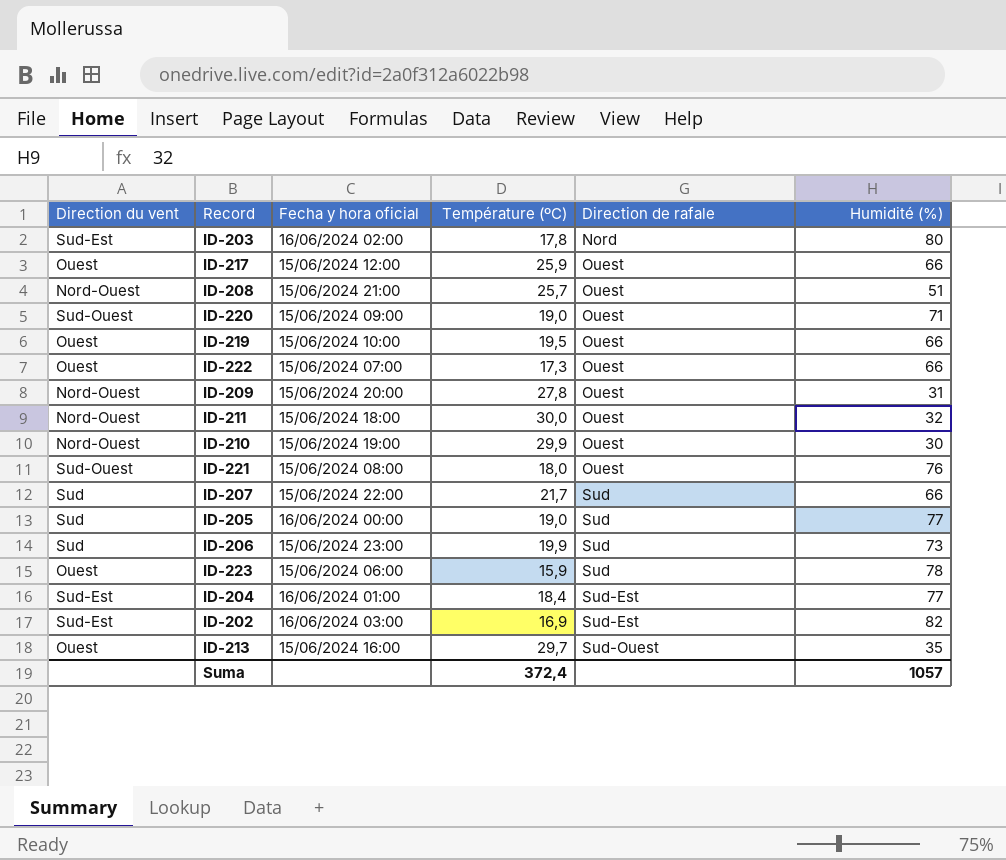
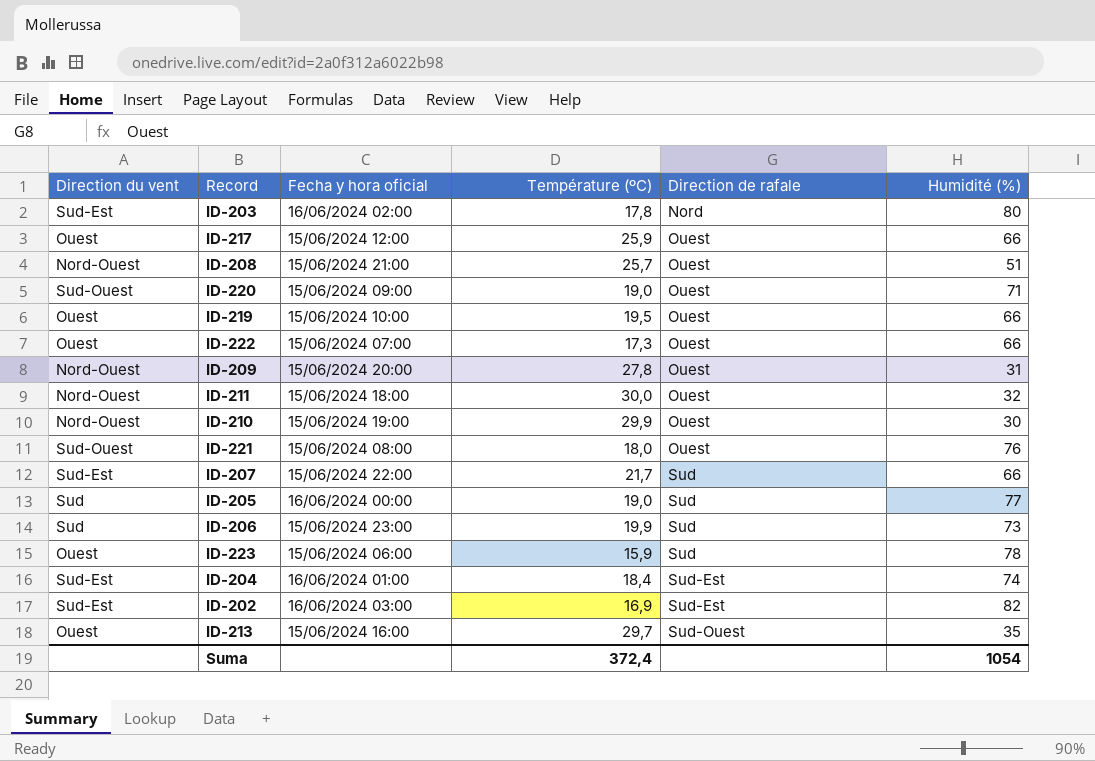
ID-207 | Direction du vent: Sud -> Sud-Est
ID-204 | Humidité (%): 77 -> 74
Suma | Humidité (%): 1057 -> 1054

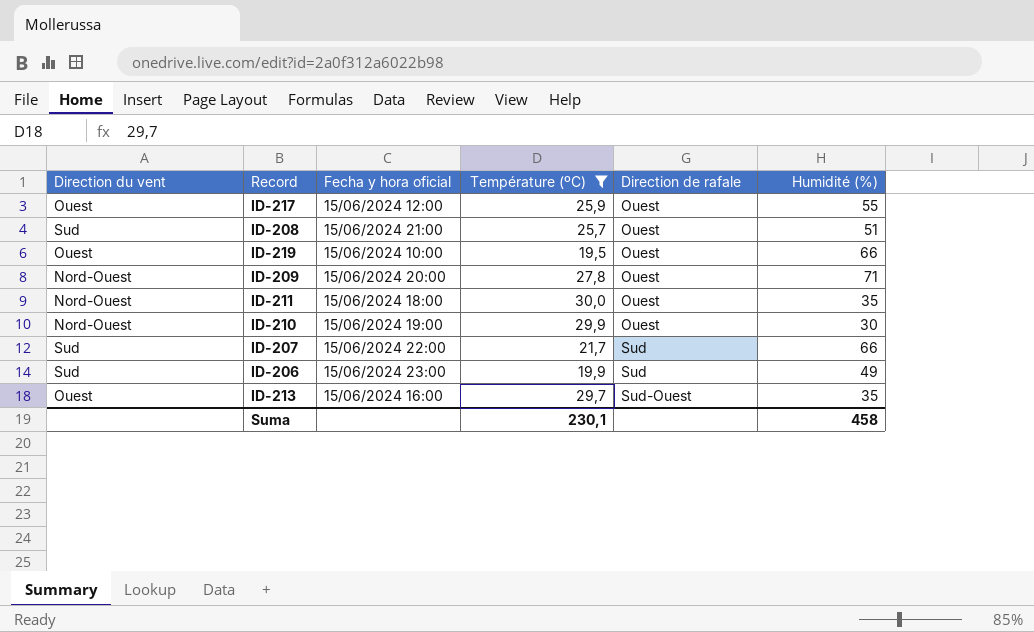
filter: none -> Température (ºC) >= 19,5
ID-217 | Humidité (%): 66 -> 55
ID-208 | Direction du vent: Nord-Ouest -> Sud
ID-209 | Humidité (%): 31 -> 71
ID-211 | Humidité (%): 32 -> 35
ID-207 | Direction du vent: Sud-Est -> Sud
ID-206 | Humidité (%): 73 -> 49
Suma | Température (ºC): 372,4 -> 230,1
Suma | Humidité (%): 1054 -> 458

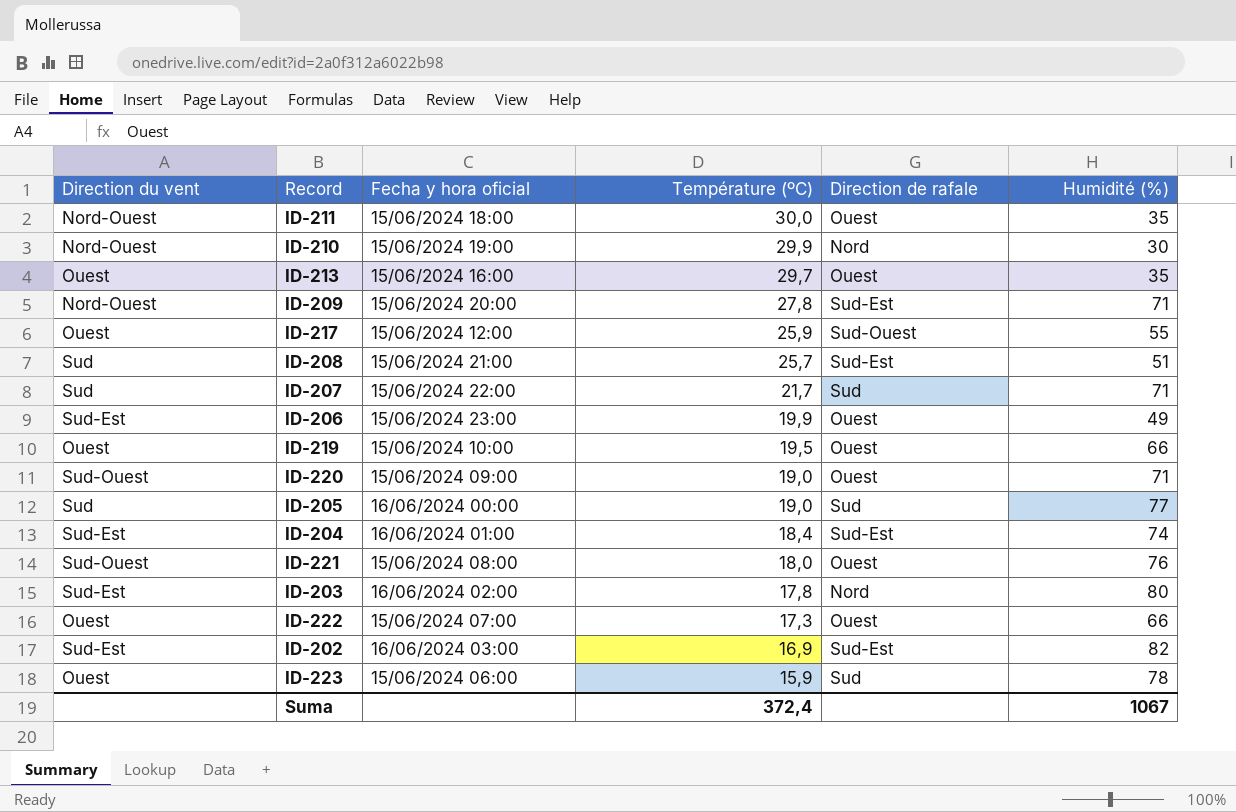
filter: Température (ºC) >= 19,5 -> none
row order: Direction de rafale ascending -> Température (ºC) descending
ID-210 | Direction de rafale: Ouest -> Nord
ID-213 | Direction de rafale: Sud-Ouest -> Ouest
ID-209 | Direction de rafale: Ouest -> Sud-Est
ID-217 | Direction de rafale: Ouest -> Sud-Ouest
ID-208 | Direction de rafale: Ouest -> Sud-Est
ID-207 | Humidité (%): 66 -> 71
ID-206 | Direction du vent: Sud -> Sud-Est
ID-206 | Direction de rafale: Sud -> Ouest
Suma | Température (ºC): 230,1 -> 372,4
Suma | Humidité (%): 458 -> 1067

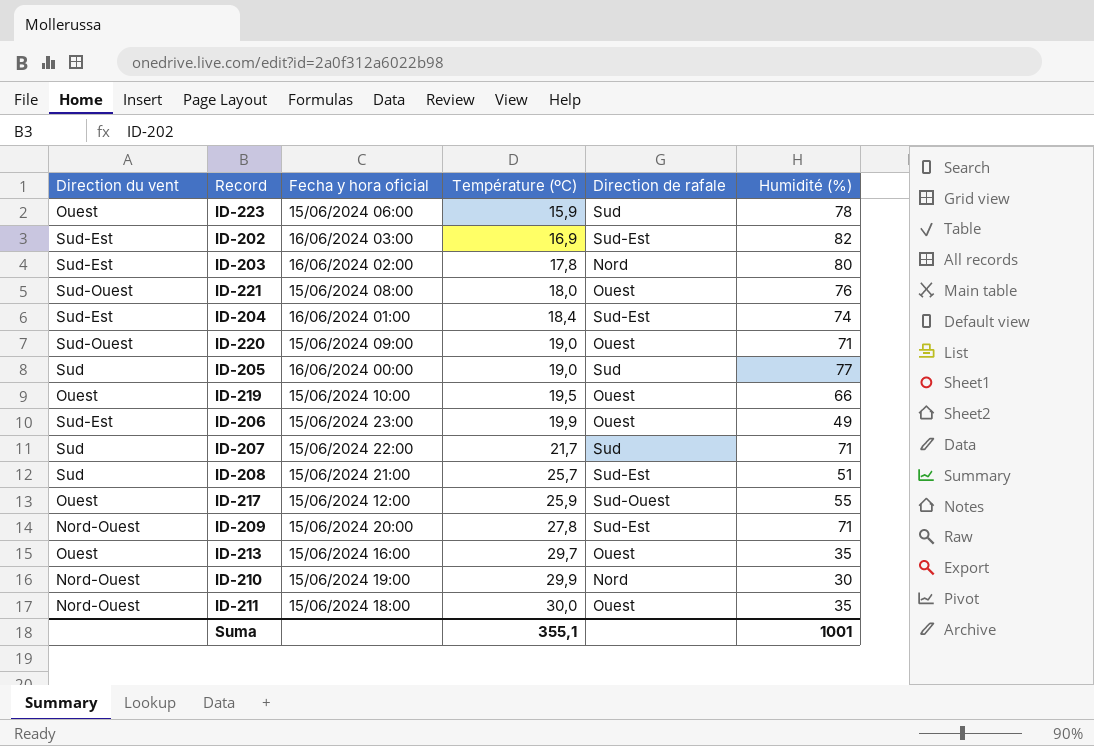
row order: Température (ºC) descending -> Température (ºC) ascending
row ID-222: Ouest | 15/06/2024 07:00 | 17,3 | Ouest | 66 -> none
Suma | Température (ºC): 372,4 -> 355,1
Suma | Humidité (%): 1067 -> 1001

